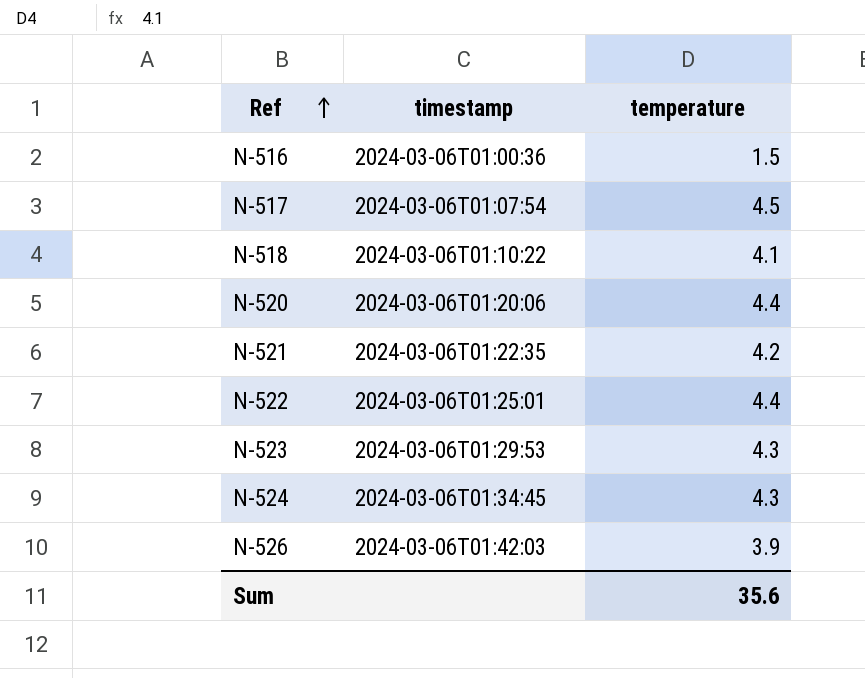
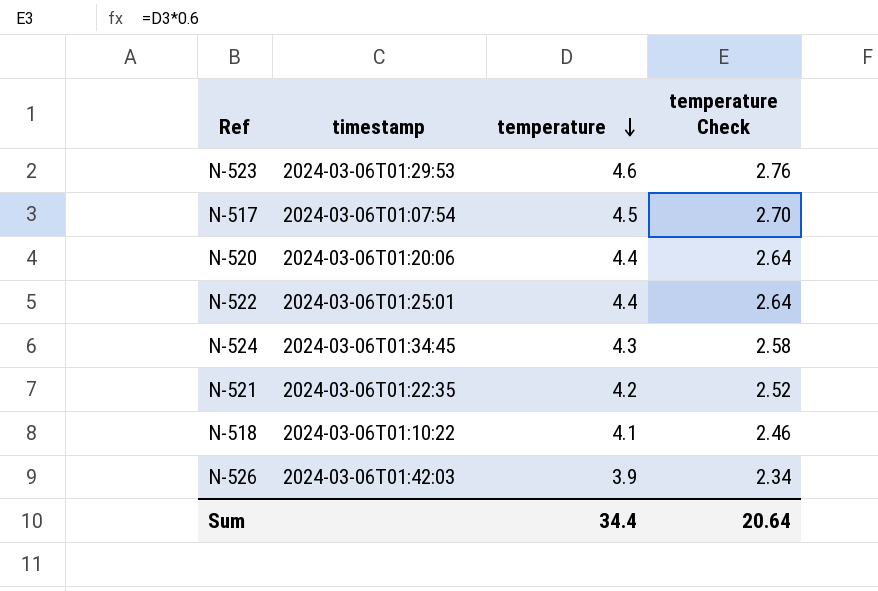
row order: Ref ascending -> temperature descending
column temperature Check | formula: none -> [temperature] * 0.6
row N-516: 2024-03-06T01:00:36 | 1.5 -> none
N-523 | temperature: 4.3 -> 4.6
Sum | temperature: 35.6 -> 34.4

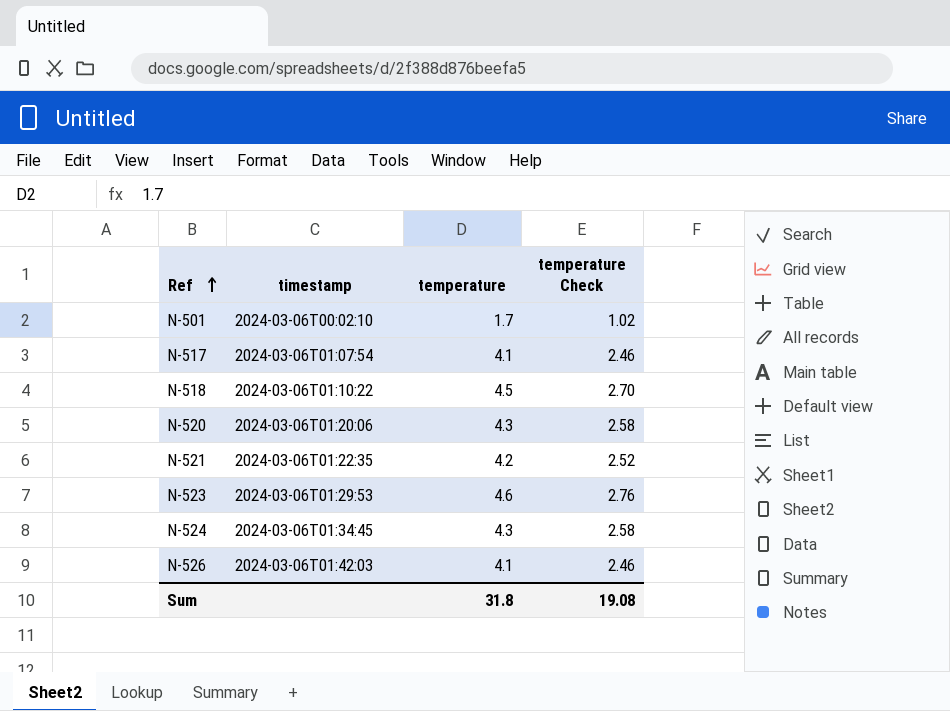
row order: temperature descending -> Ref ascending
row N-522: 2024-03-06T01:25:01 | 4.4 | 2.64 -> none
row N-501: none -> 2024-03-06T00:02:10 | 1.7 | 1.02
N-517 | temperature: 4.5 -> 4.1
N-517 | temperature Check: 2.70 -> 2.46
N-518 | temperature: 4.1 -> 4.5
N-518 | temperature Check: 2.46 -> 2.70
N-520 | temperature: 4.4 -> 4.3
N-520 | temperature Check: 2.64 -> 2.58
N-526 | temperature: 3.9 -> 4.1
N-526 | temperature Check: 2.34 -> 2.46
Sum | temperature: 34.4 -> 31.8
Sum | temperature Check: 20.64 -> 19.08

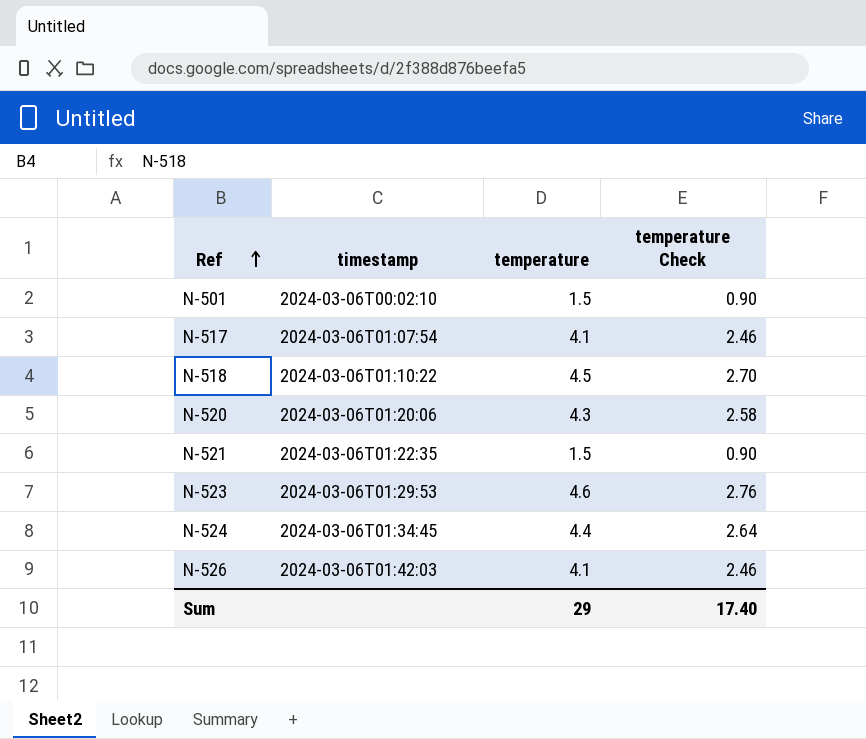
N-501 | temperature: 1.7 -> 1.5
N-501 | temperature Check: 1.02 -> 0.90
N-521 | temperature: 4.2 -> 1.5
N-521 | temperature Check: 2.52 -> 0.90
N-524 | temperature: 4.3 -> 4.4
N-524 | temperature Check: 2.58 -> 2.64
Sum | temperature: 31.8 -> 29
Sum | temperature Check: 19.08 -> 17.40

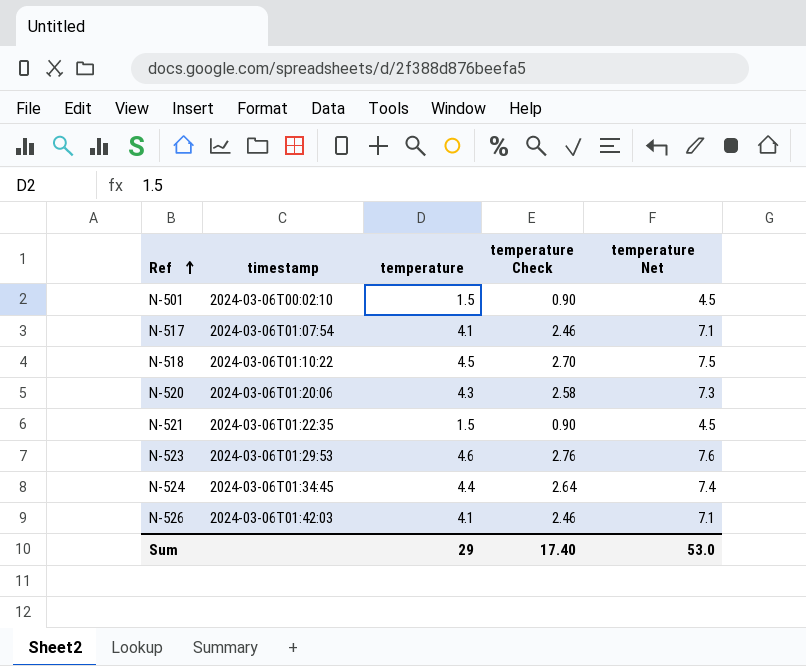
column temperature Net | formula: none -> [temperature] + 3

